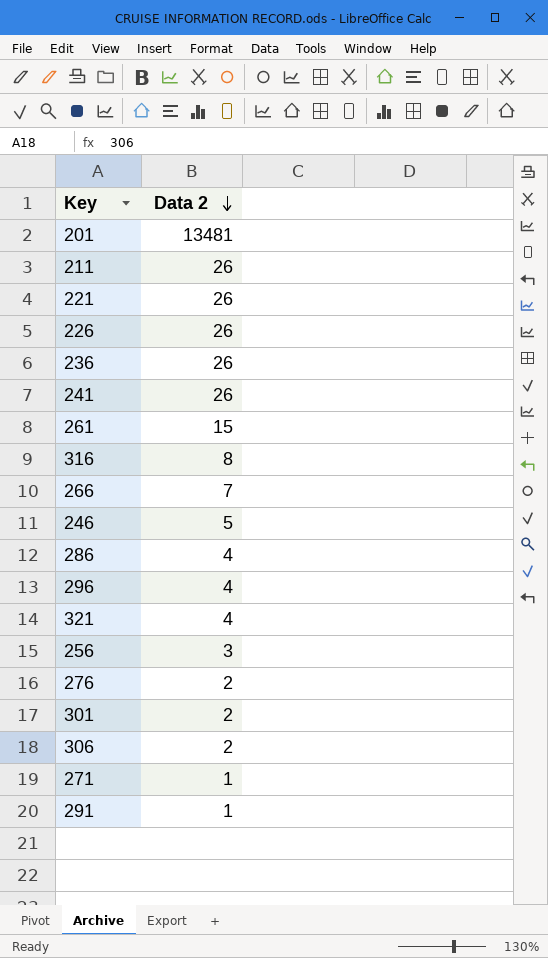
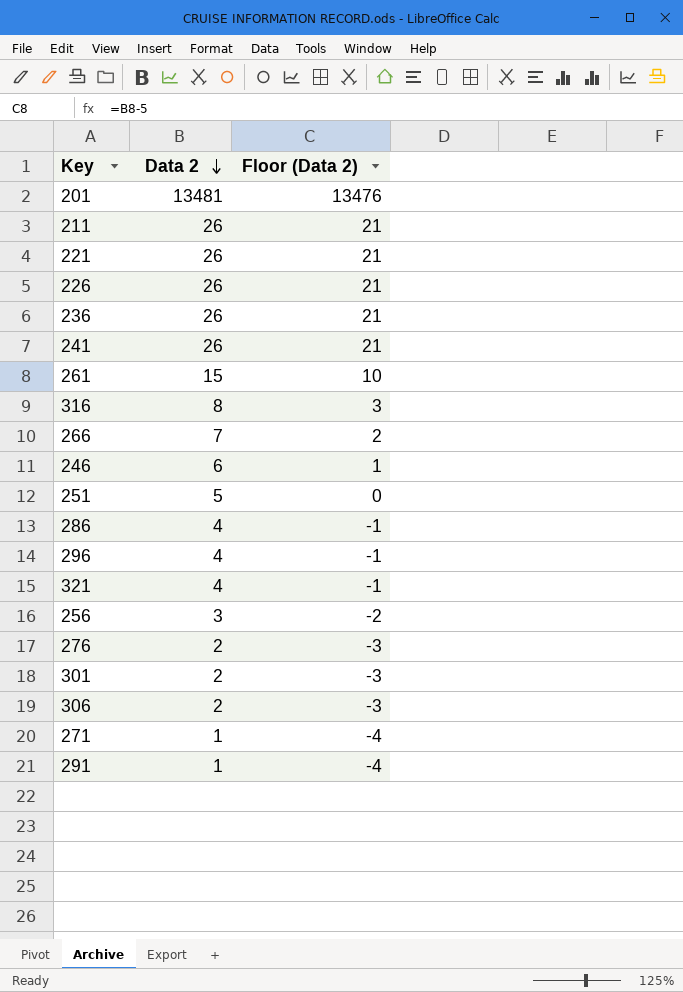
column Floor (Data 2) | formula: none -> [Data 2] - 5
246 | Data 2: 5 -> 6
row 251: none -> 5 | 0

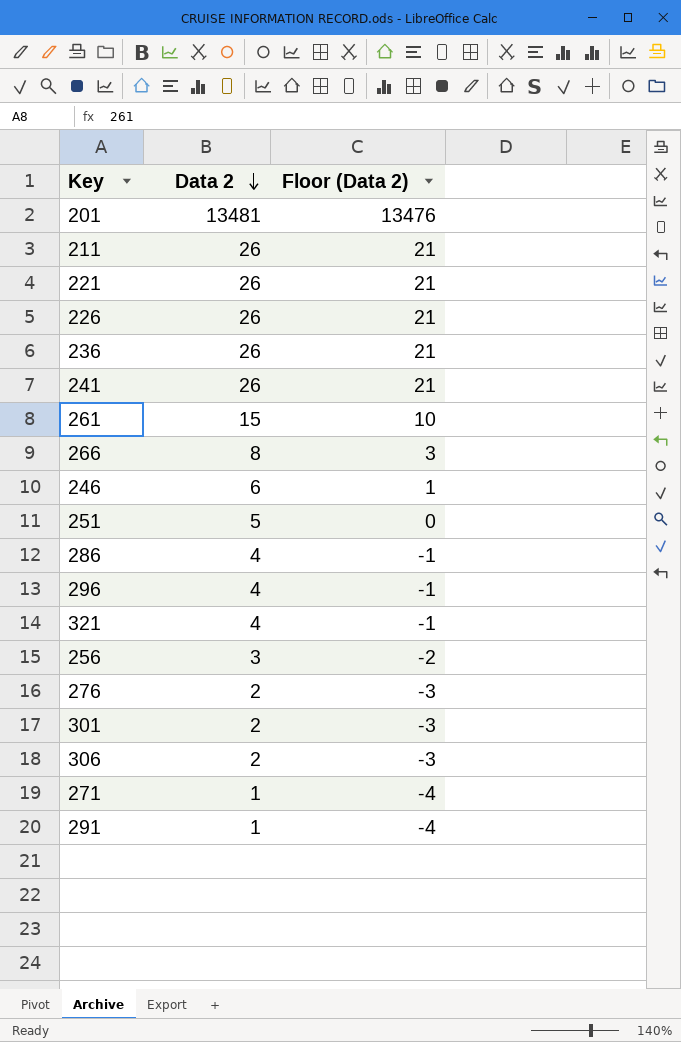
row 316: 8 | 3 -> none
266 | Data 2: 7 -> 8
266 | Floor (Data 2): 2 -> 3

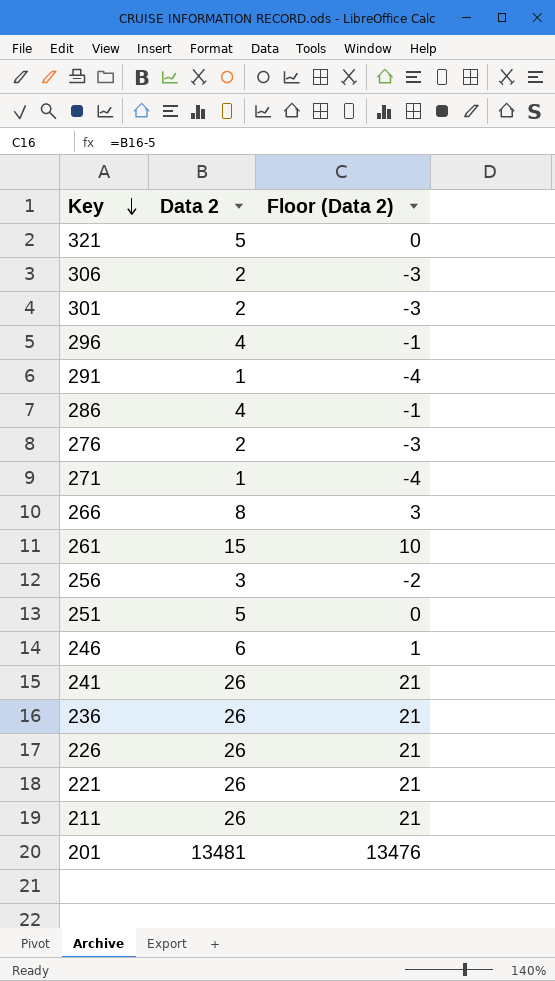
row order: Data 2 descending -> Key descending
321 | Data 2: 4 -> 5
321 | Floor (Data 2): -1 -> 0

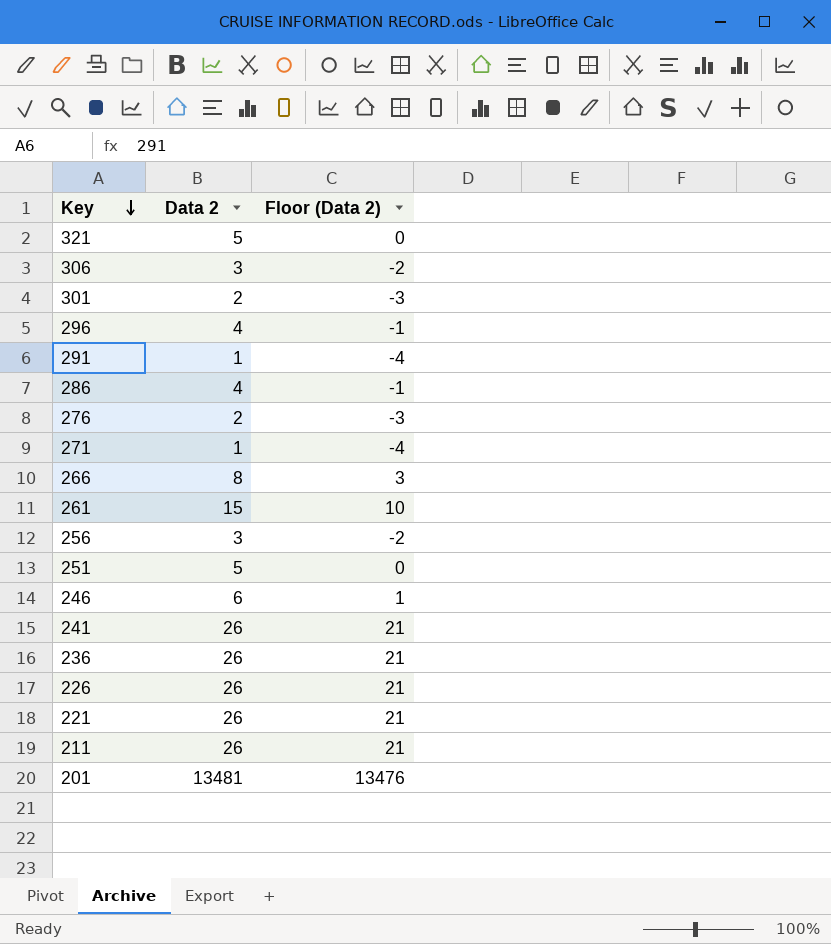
306 | Data 2: 2 -> 3
306 | Floor (Data 2): -3 -> -2

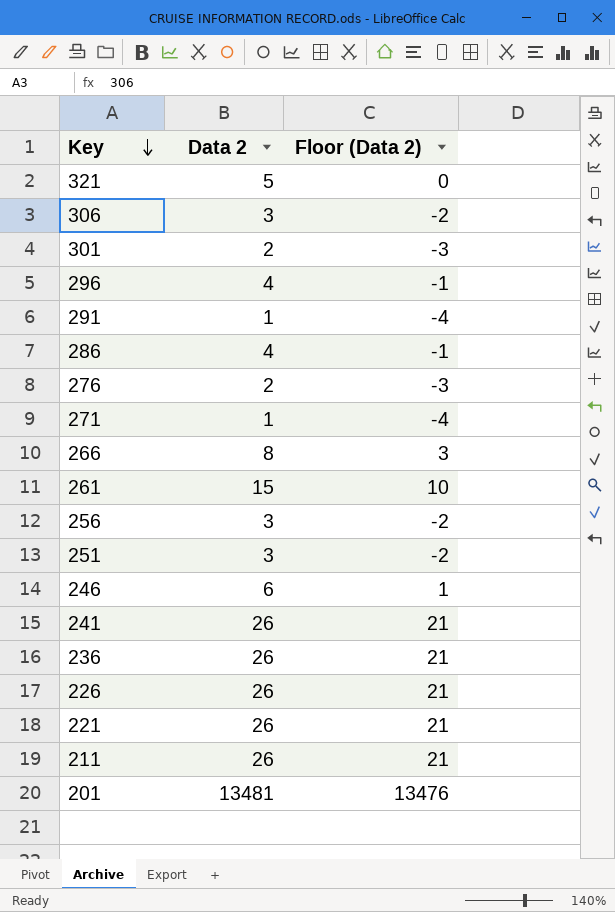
251 | Data 2: 5 -> 3
251 | Floor (Data 2): 0 -> -2

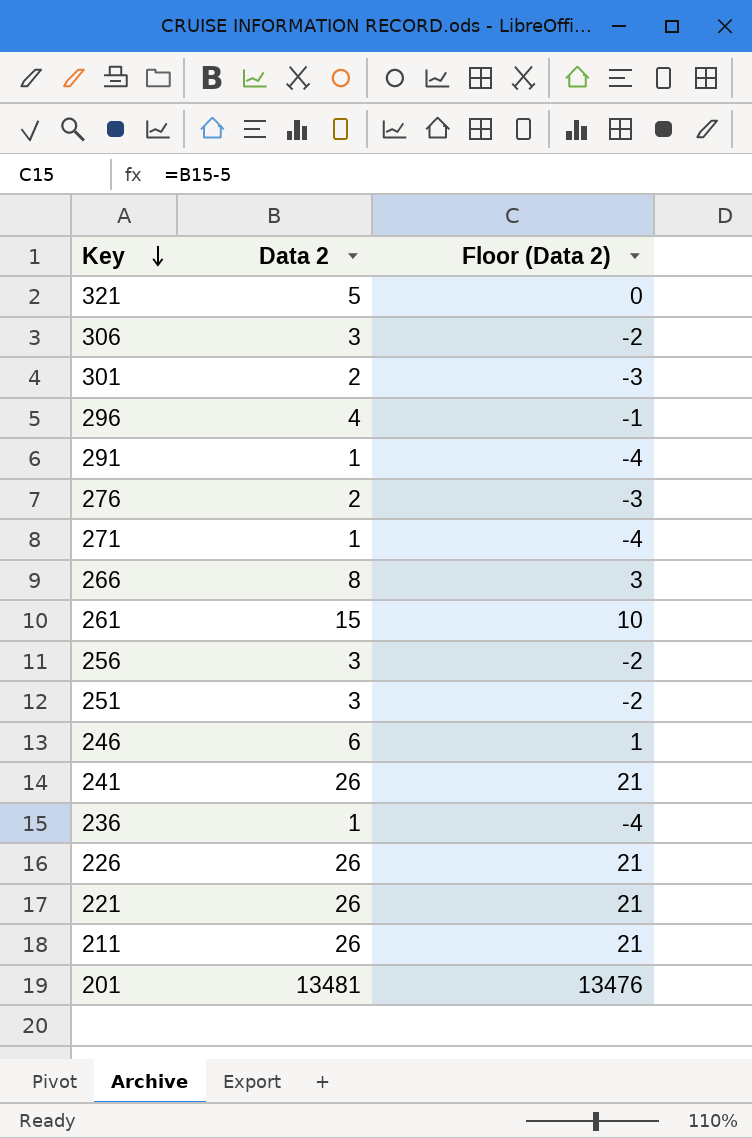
row 286: 4 | -1 -> none
236 | Data 2: 26 -> 1
236 | Floor (Data 2): 21 -> -4

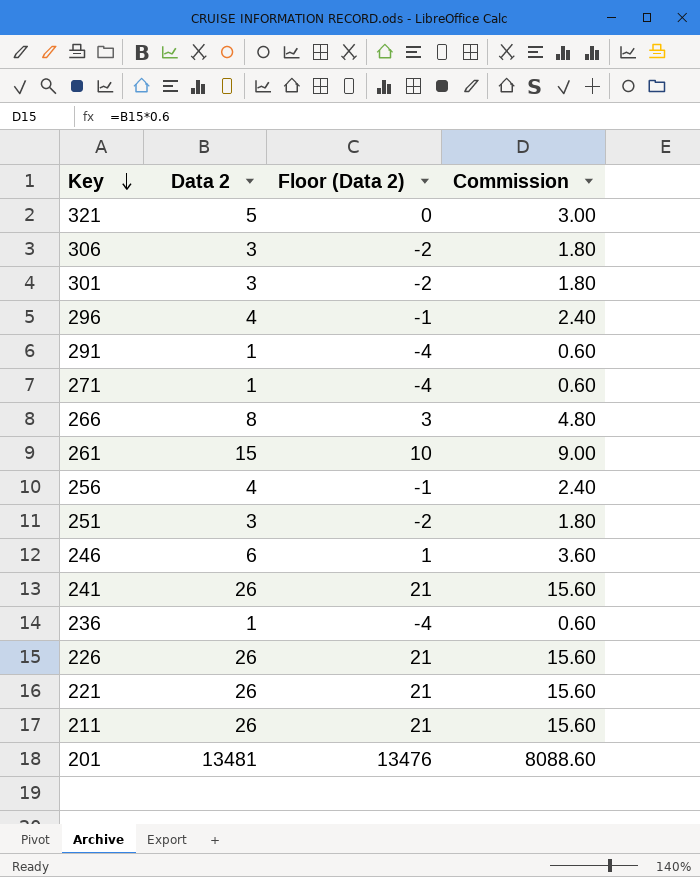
column Commission | formula: none -> [Data 2] * 0.6
row 276: 2 | -3 -> none
301 | Data 2: 2 -> 3
301 | Floor (Data 2): -3 -> -2
256 | Data 2: 3 -> 4
256 | Floor (Data 2): -2 -> -1

